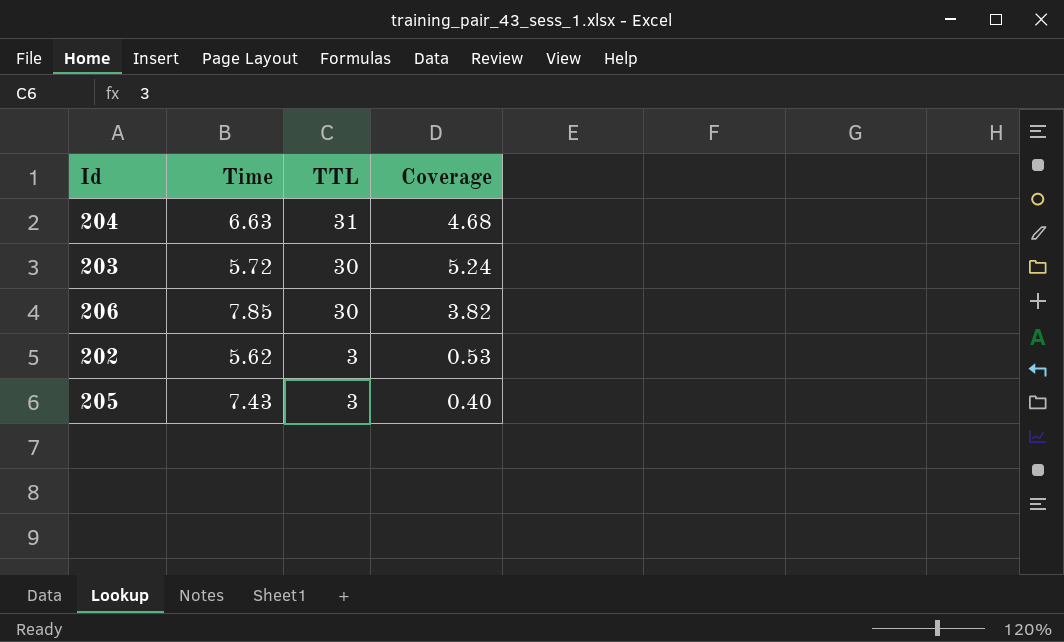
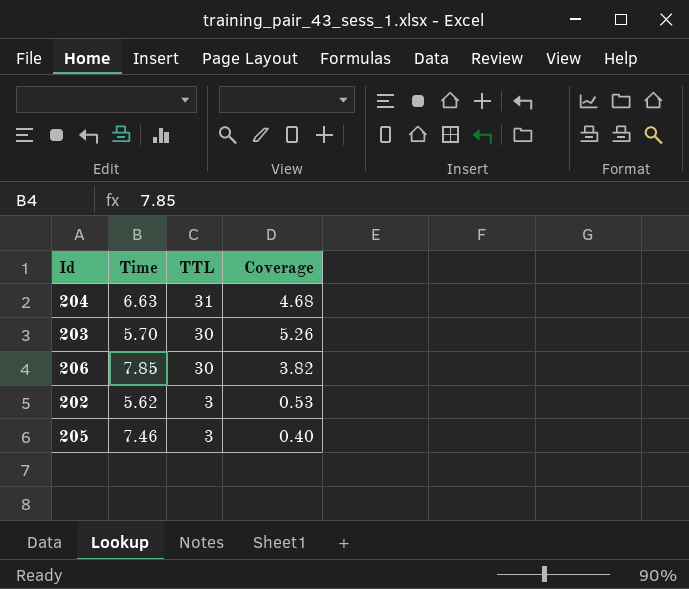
203 | Time: 5.72 -> 5.70
203 | Coverage: 5.24 -> 5.26
205 | Time: 7.43 -> 7.46

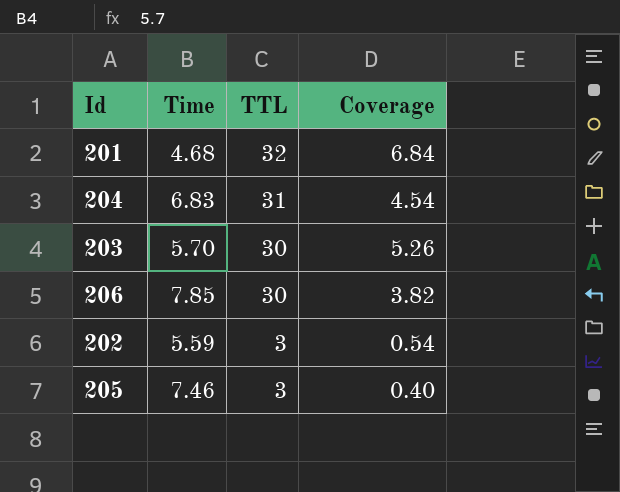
row 201: none -> 4.68 | 32 | 6.84
204 | Time: 6.63 -> 6.83
204 | Coverage: 4.68 -> 4.54
202 | Time: 5.62 -> 5.59
202 | Coverage: 0.53 -> 0.54

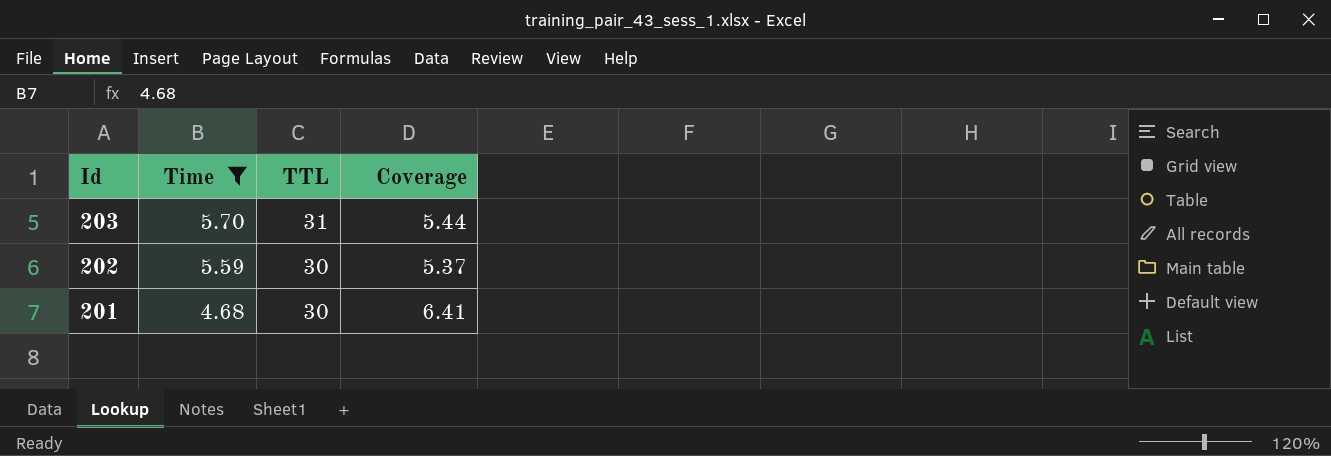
filter: none -> Time <= 5.70
row order: TTL descending -> Id descending
203 | TTL: 30 -> 31
203 | Coverage: 5.26 -> 5.44
202 | TTL: 3 -> 30
202 | Coverage: 0.54 -> 5.37
201 | TTL: 32 -> 30
201 | Coverage: 6.84 -> 6.41

